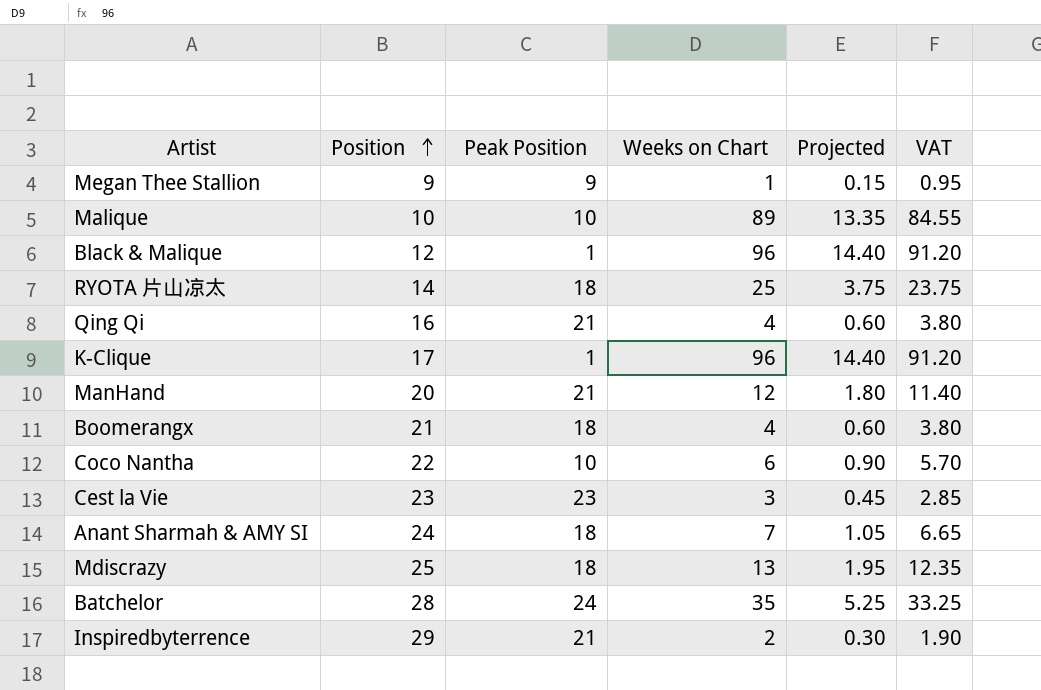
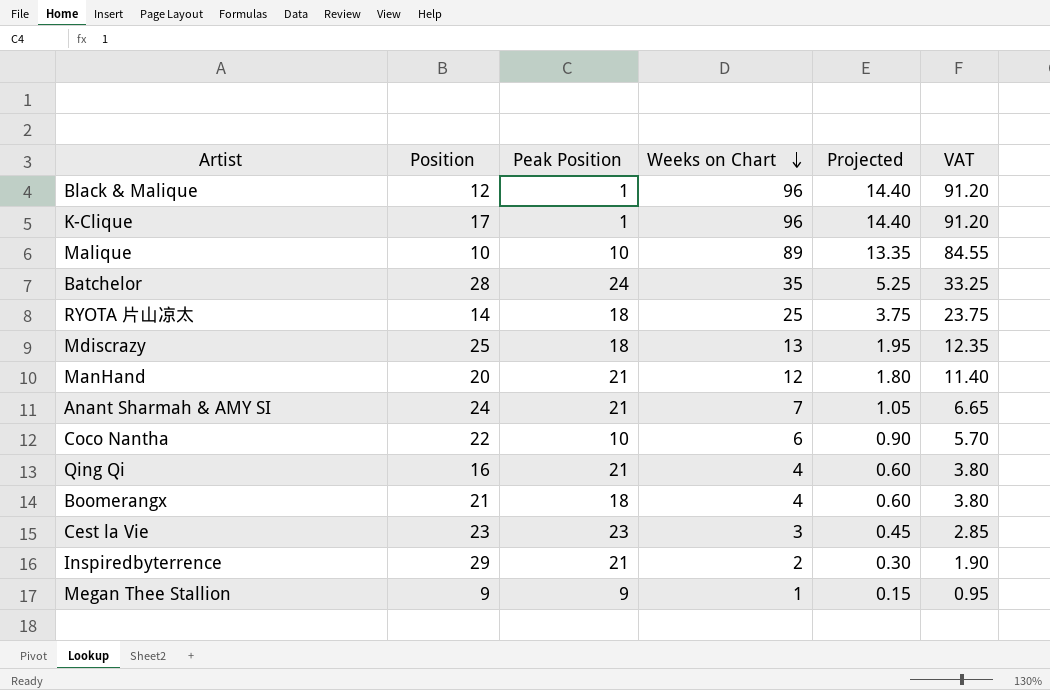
row order: Position ascending -> Weeks on Chart descending
Anant Sharmah & AMY SI | Peak Position: 18 -> 21

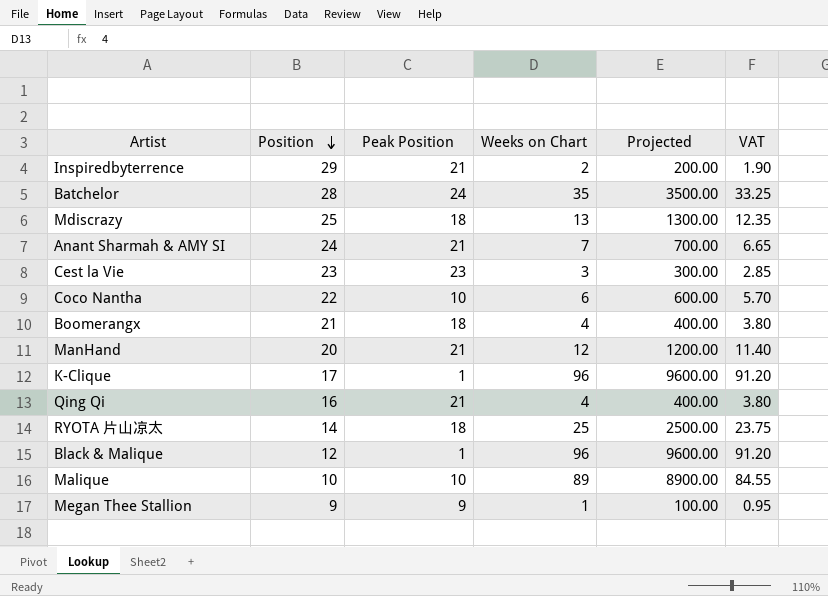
row order: Weeks on Chart descending -> Position descending
column Projected | formula: [Weeks on Chart] * 0.15 -> [Weeks on Chart] * 100

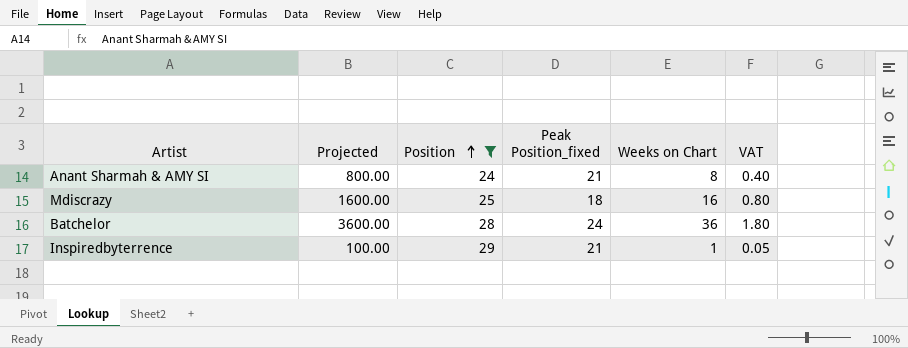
filter: none -> Position >= 24
row order: Position descending -> Position ascending
column Projected | position: 5 -> 2
column name: Peak Position -> Peak Position_fixed
column VAT | formula: [Weeks on Chart] * 0.95 -> [Weeks on Chart] * 0.05
Anant Sharmah & AMY SI | Projected: 700.00 -> 800.00
Anant Sharmah & AMY SI | Weeks on Chart: 7 -> 8
Mdiscrazy | Projected: 1300.00 -> 1600.00
Mdiscrazy | Weeks on Chart: 13 -> 16
Batchelor | Projected: 3500.00 -> 3600.00
Batchelor | Weeks on Chart: 35 -> 36
Inspiredbyterrence | Projected: 200.00 -> 100.00
Inspiredbyterrence | Weeks on Chart: 2 -> 1

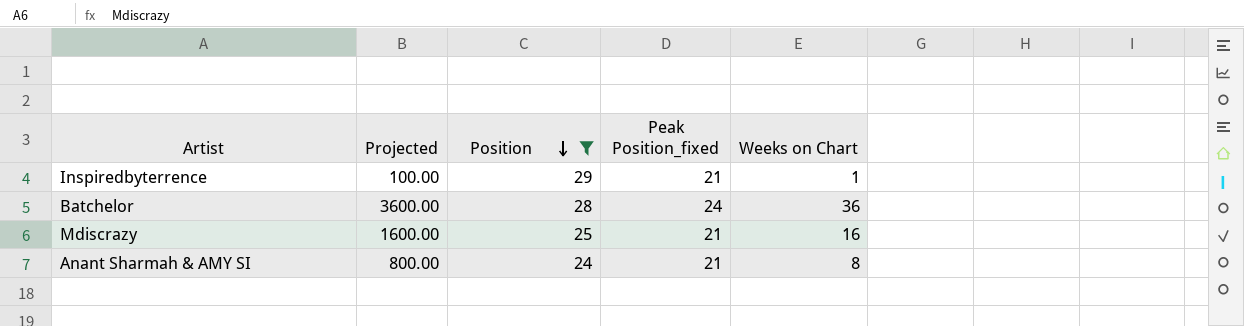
row order: Position ascending -> Position descending
column VAT | formula: [Weeks on Chart] * 0.05 -> none
Mdiscrazy | Peak Position_fixed: 18 -> 21

